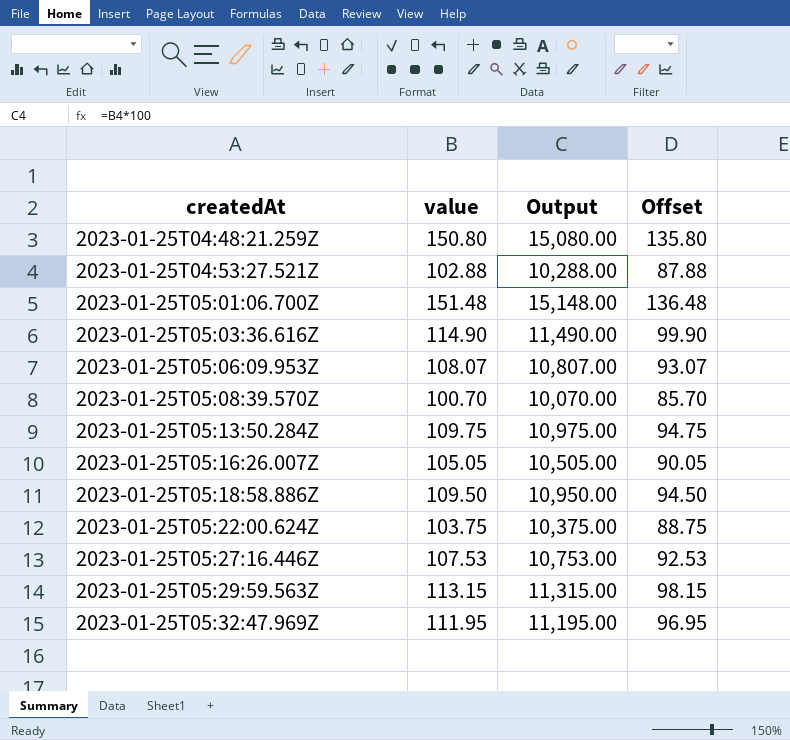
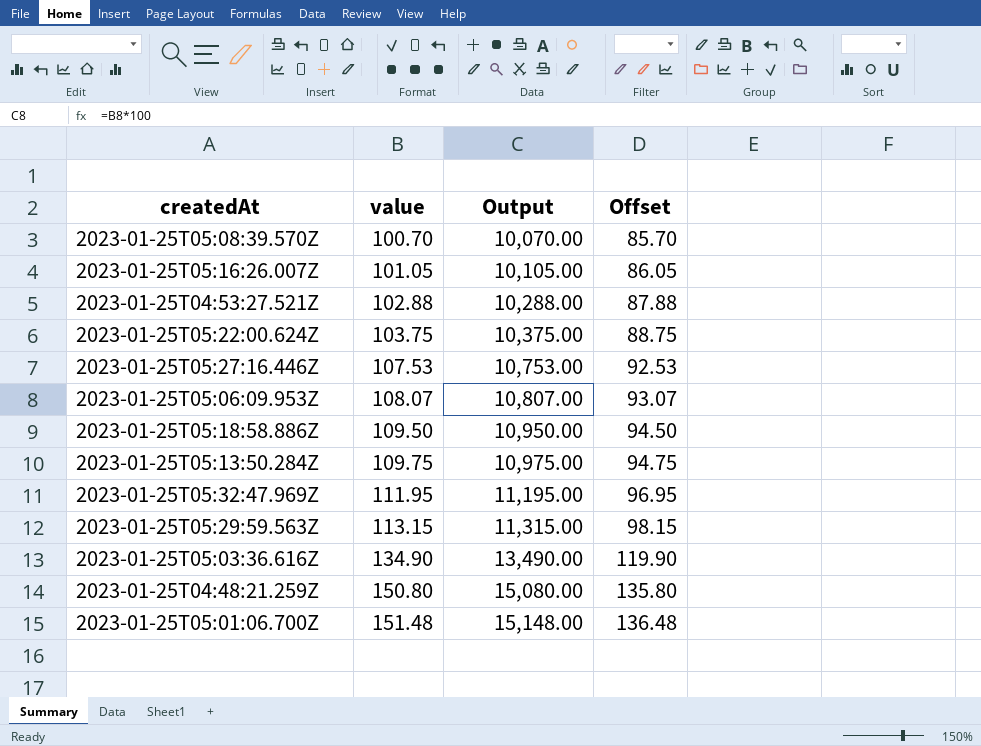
row order: createdAt ascending -> value ascending
2023-01-25T05:16:26.007Z | value: 105.05 -> 101.05
2023-01-25T05:16:26.007Z | Output: 10,505.00 -> 10,105.00
2023-01-25T05:16:26.007Z | Offset: 90.05 -> 86.05
2023-01-25T05:03:36.616Z | value: 114.90 -> 134.90
2023-01-25T05:03:36.616Z | Output: 11,490.00 -> 13,490.00
2023-01-25T05:03:36.616Z | Offset: 99.90 -> 119.90

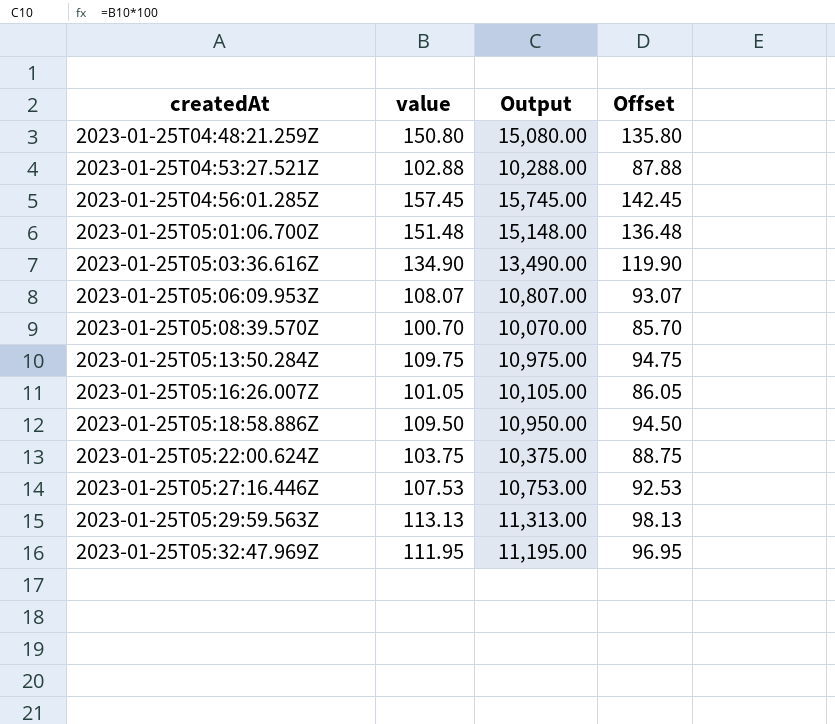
row order: value ascending -> createdAt ascending
row 2023-01-25T04:56:01.285Z: none -> 157.45 | 15,745.00 | 142.45
2023-01-25T05:29:59.563Z | value: 113.15 -> 113.13
2023-01-25T05:29:59.563Z | Output: 11,315.00 -> 11,313.00
2023-01-25T05:29:59.563Z | Offset: 98.15 -> 98.13

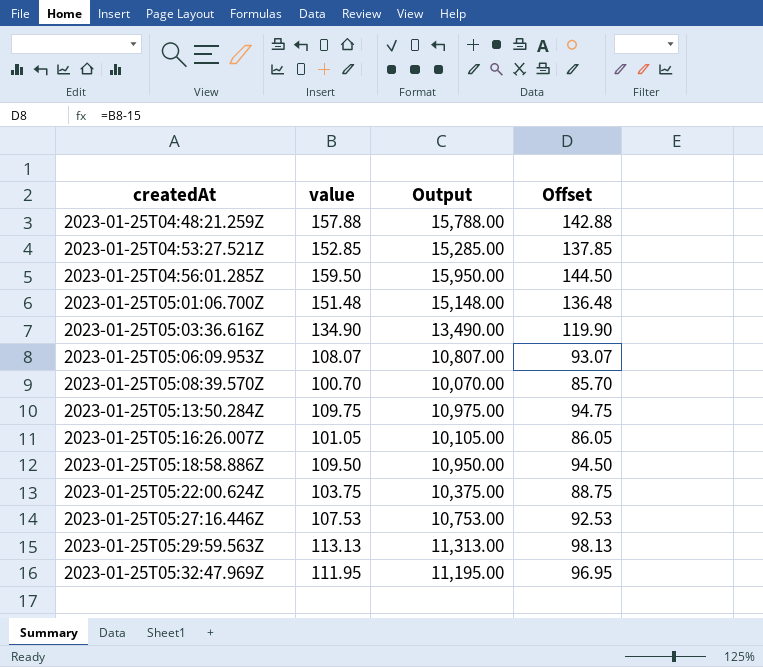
2023-01-25T04:48:21.259Z | value: 150.80 -> 157.88
2023-01-25T04:48:21.259Z | Output: 15,080.00 -> 15,788.00
2023-01-25T04:48:21.259Z | Offset: 135.80 -> 142.88
2023-01-25T04:53:27.521Z | value: 102.88 -> 152.85
2023-01-25T04:53:27.521Z | Output: 10,288.00 -> 15,285.00
2023-01-25T04:53:27.521Z | Offset: 87.88 -> 137.85
2023-01-25T04:56:01.285Z | value: 157.45 -> 159.50
2023-01-25T04:56:01.285Z | Output: 15,745.00 -> 15,950.00
2023-01-25T04:56:01.285Z | Offset: 142.45 -> 144.50

